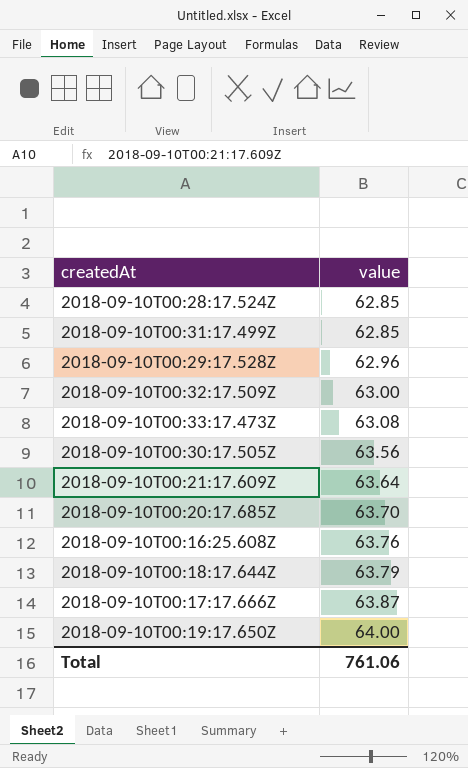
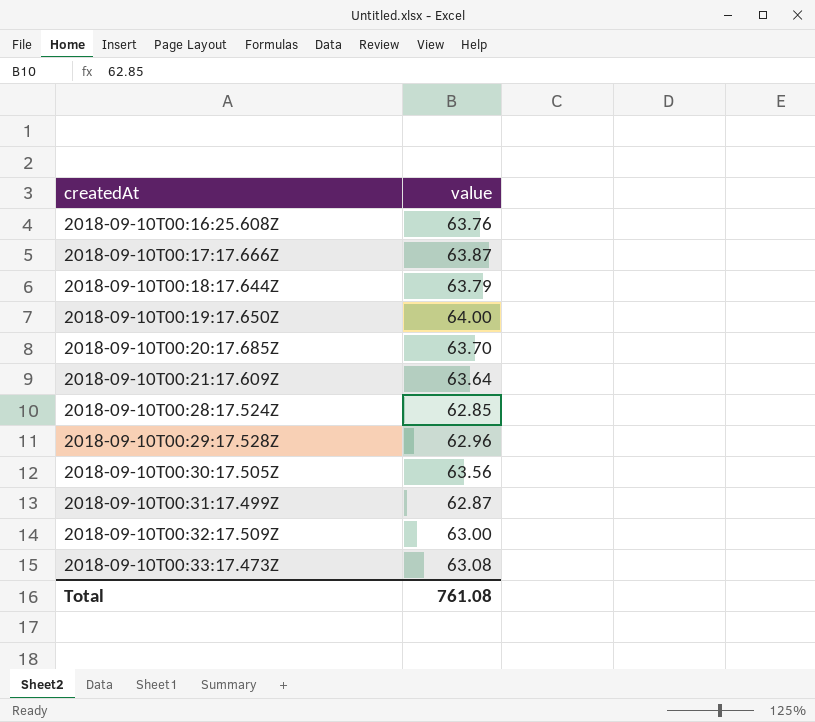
row order: value ascending -> createdAt ascending
2018-09-10T00:31:17.499Z | value: 62.85 -> 62.87
Total | value: 761.06 -> 761.08

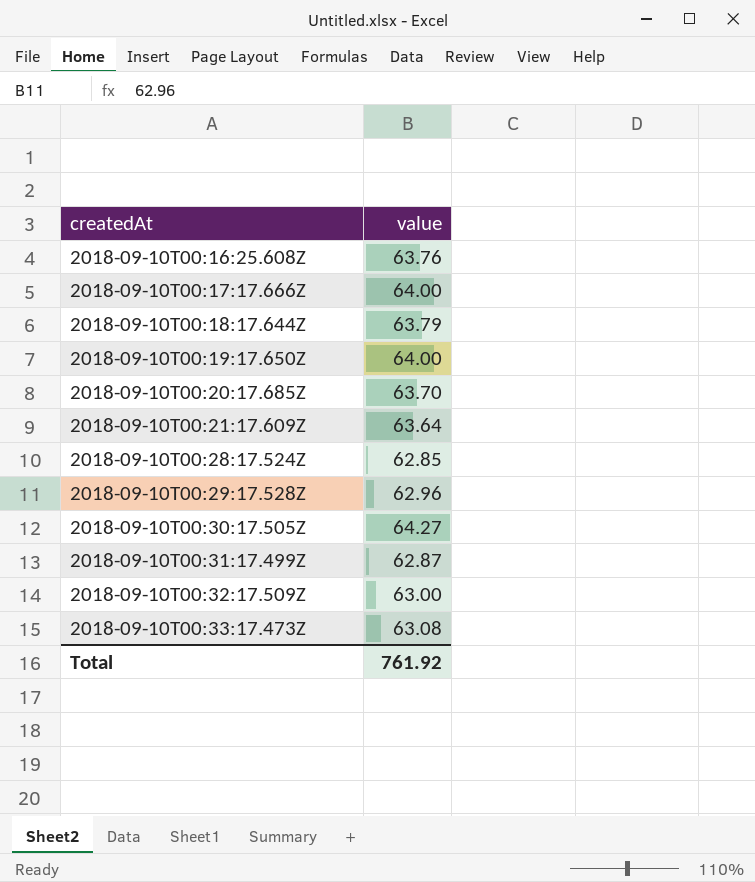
2018-09-10T00:17:17.666Z | value: 63.87 -> 64.00
2018-09-10T00:30:17.505Z | value: 63.56 -> 64.27
Total | value: 761.08 -> 761.92

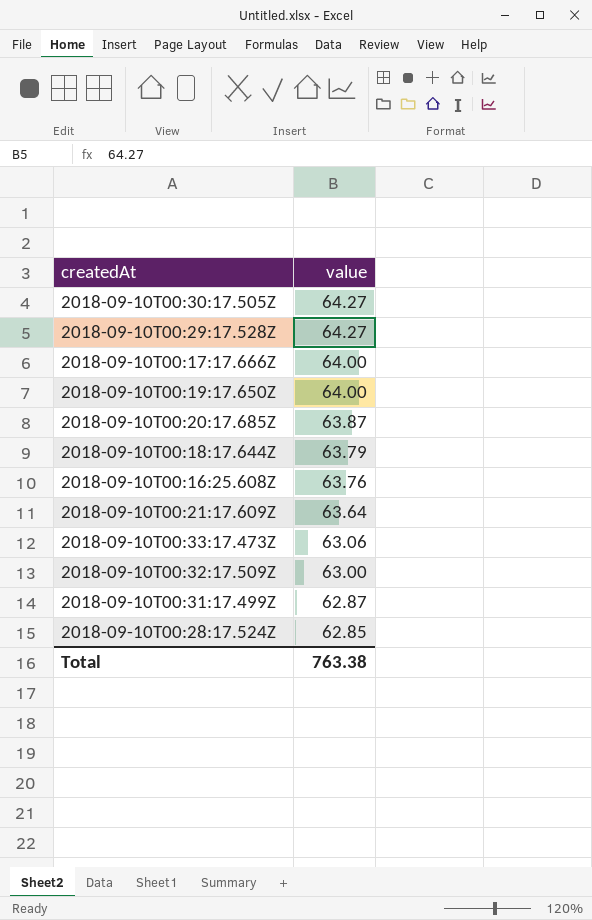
row order: createdAt ascending -> value descending
2018-09-10T00:29:17.528Z | value: 62.96 -> 64.27
2018-09-10T00:20:17.685Z | value: 63.70 -> 63.87
2018-09-10T00:33:17.473Z | value: 63.08 -> 63.06
Total | value: 761.92 -> 763.38

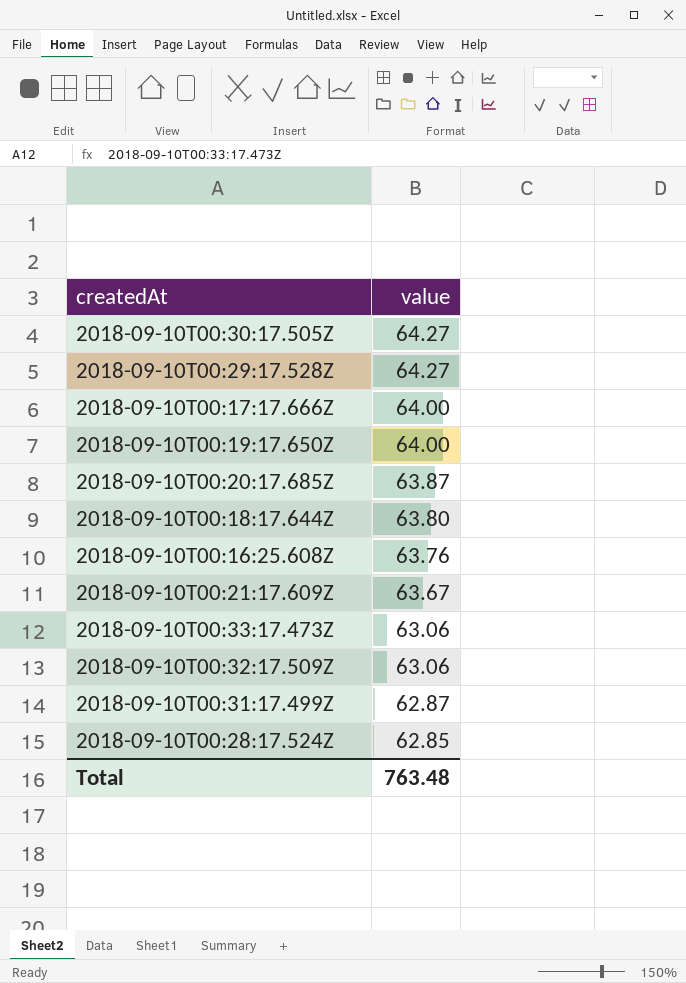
2018-09-10T00:18:17.644Z | value: 63.79 -> 63.80
2018-09-10T00:21:17.609Z | value: 63.64 -> 63.67
2018-09-10T00:32:17.509Z | value: 63.00 -> 63.06
Total | value: 763.38 -> 763.48

